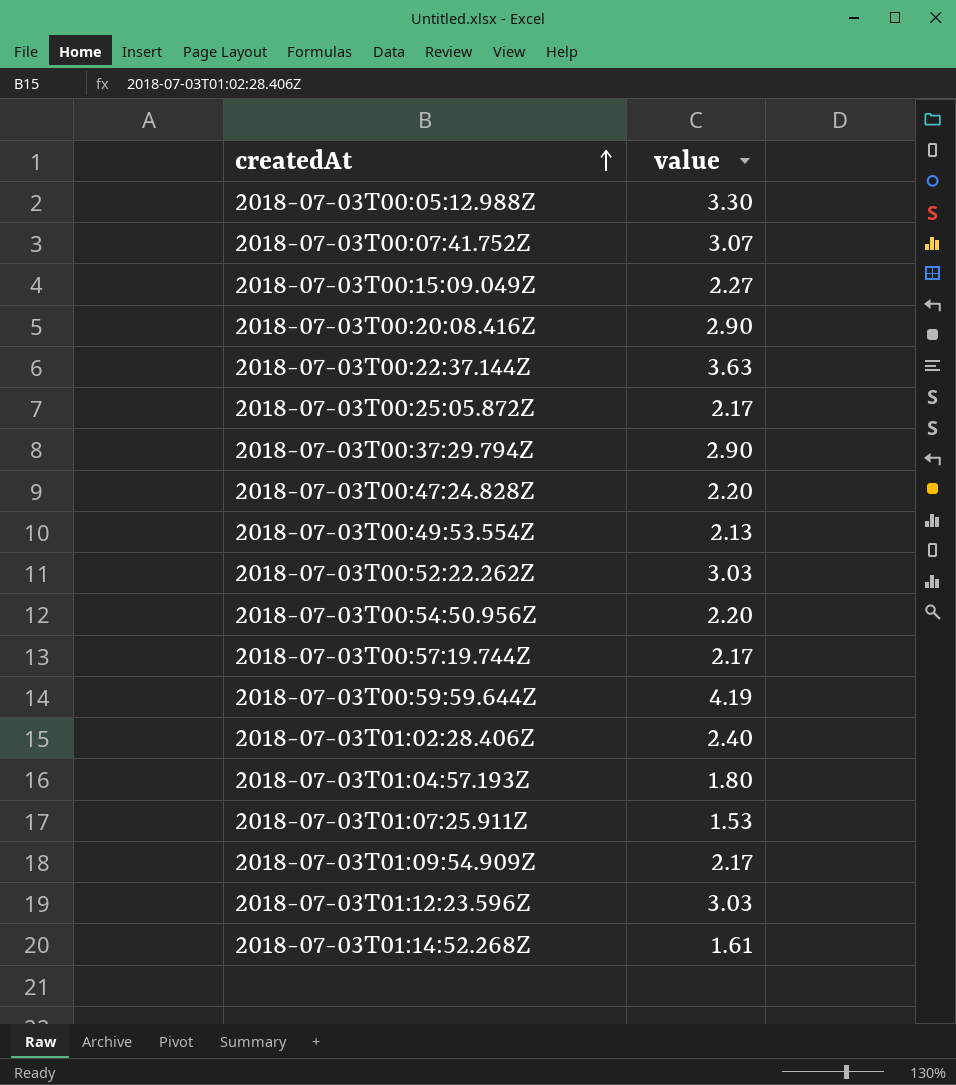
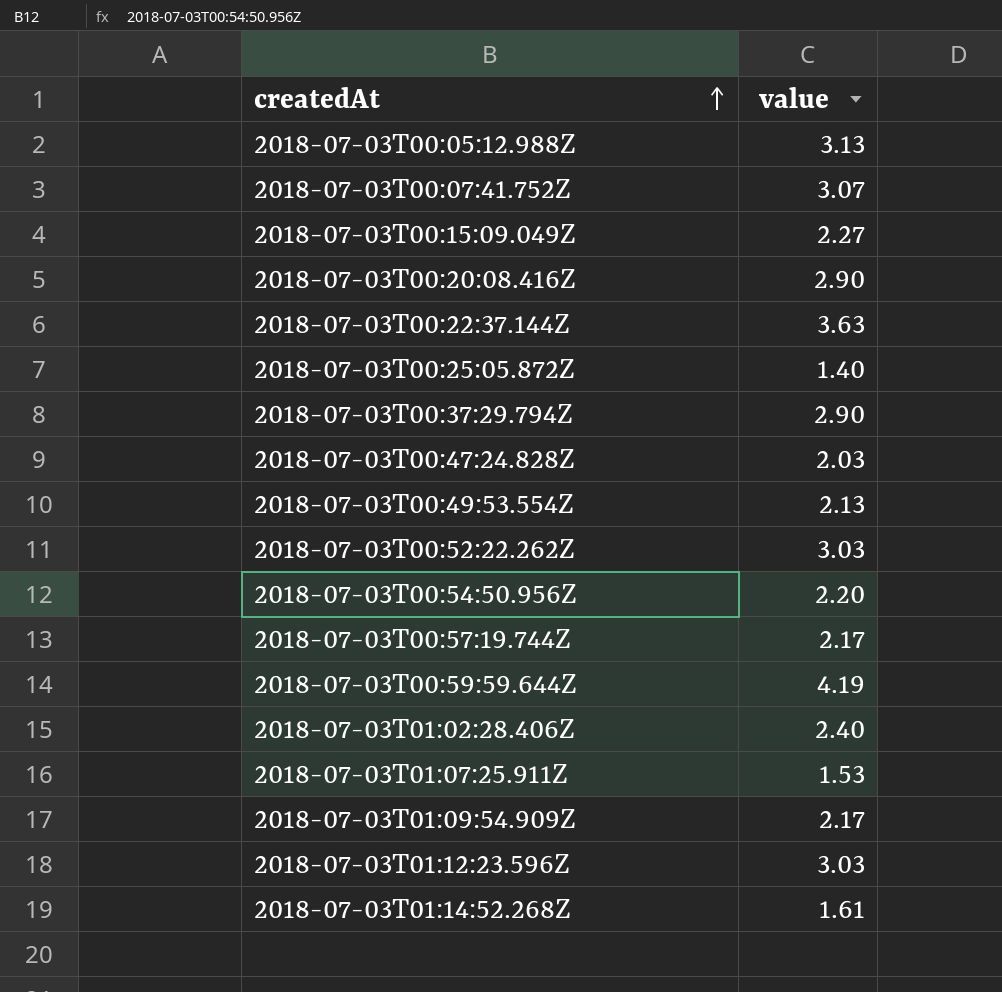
row 2018-07-03T01:04:57.193Z: 1.80 -> none
2018-07-03T00:05:12.988Z | value: 3.30 -> 3.13
2018-07-03T00:25:05.872Z | value: 2.17 -> 1.40
2018-07-03T00:47:24.828Z | value: 2.20 -> 2.03

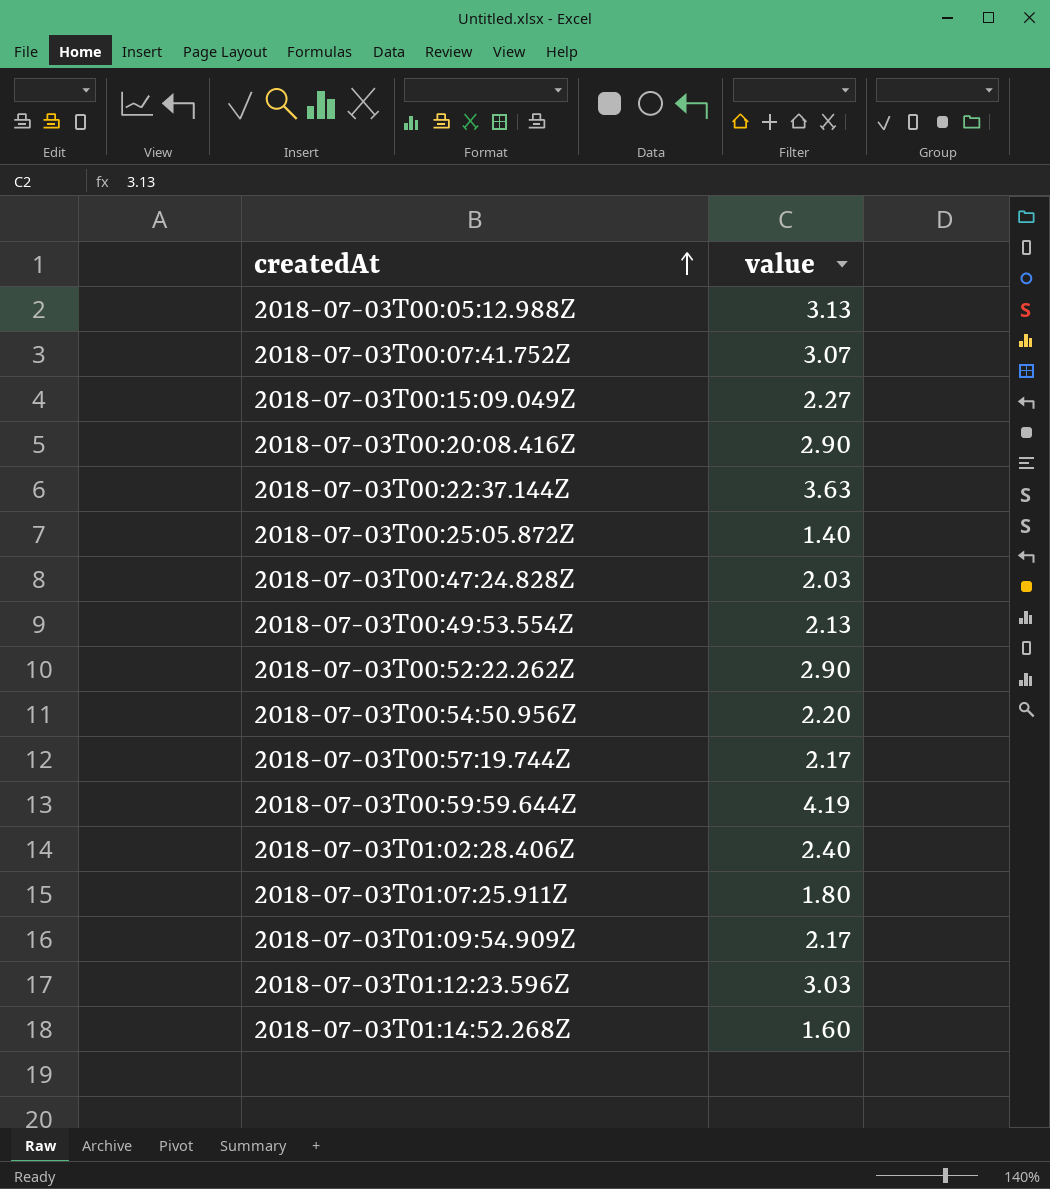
row 2018-07-03T00:37:29.794Z: 2.90 -> none
2018-07-03T00:52:22.262Z | value: 3.03 -> 2.90
2018-07-03T01:07:25.911Z | value: 1.53 -> 1.80
2018-07-03T01:14:52.268Z | value: 1.61 -> 1.60

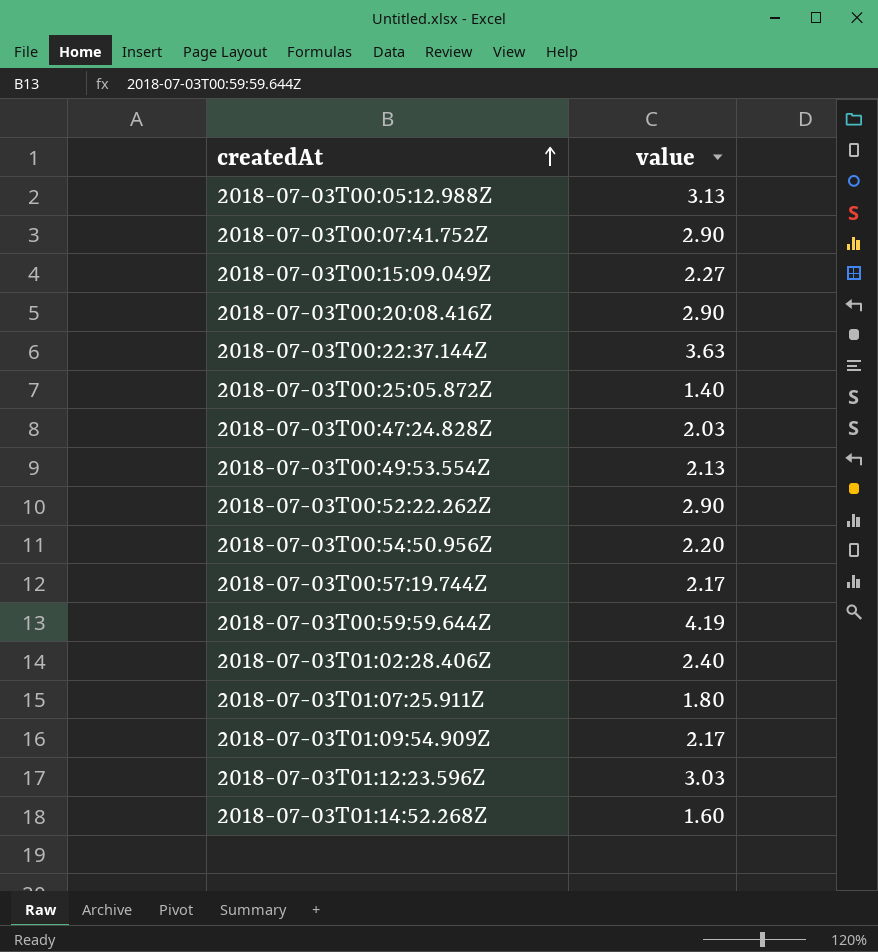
2018-07-03T00:07:41.752Z | value: 3.07 -> 2.90

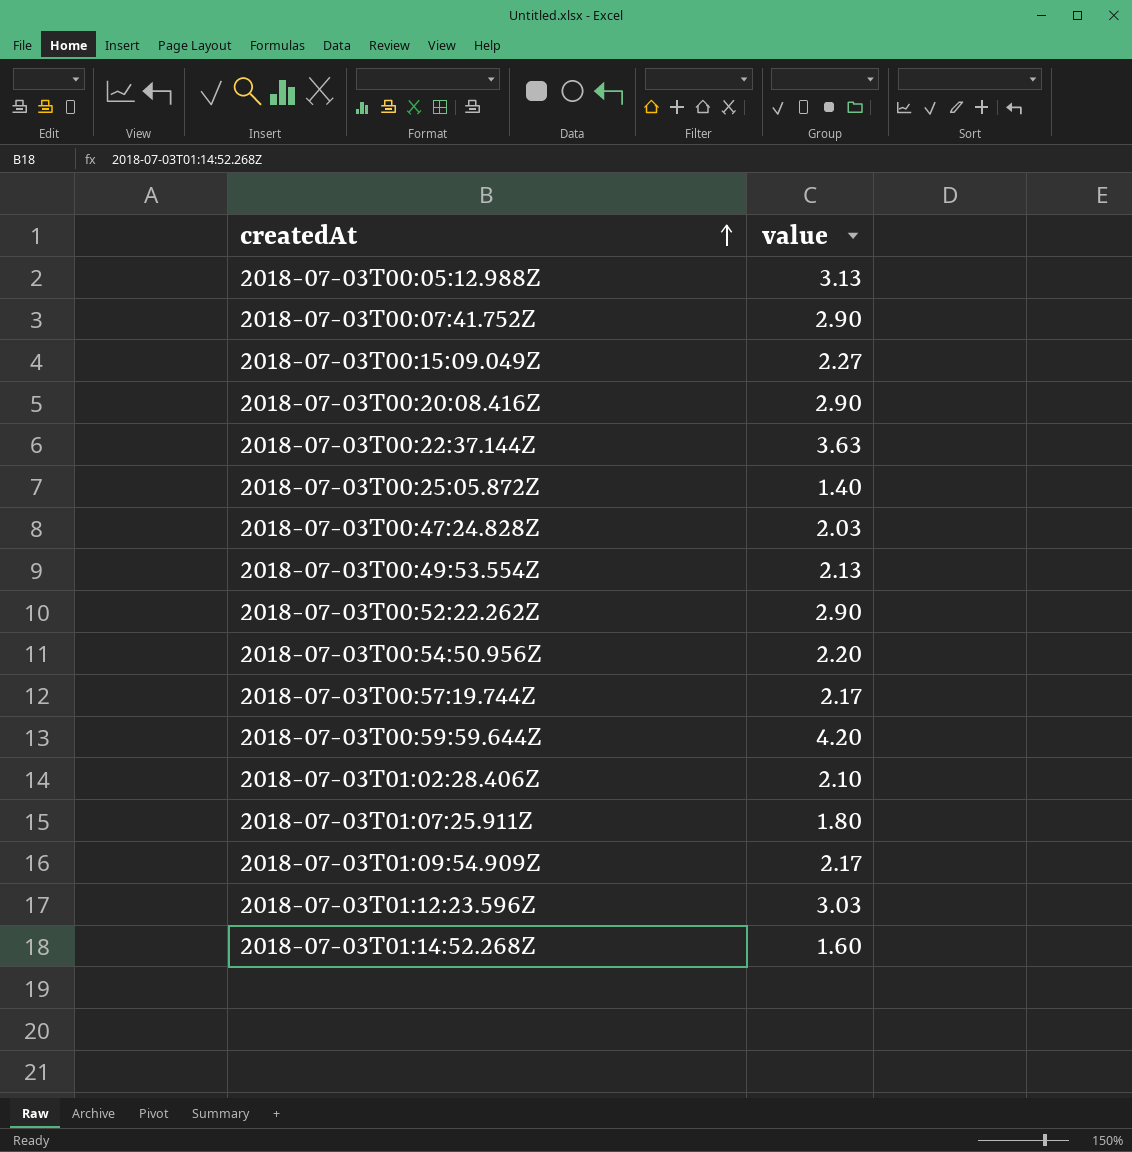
2018-07-03T00:59:59.644Z | value: 4.19 -> 4.20
2018-07-03T01:02:28.406Z | value: 2.40 -> 2.10

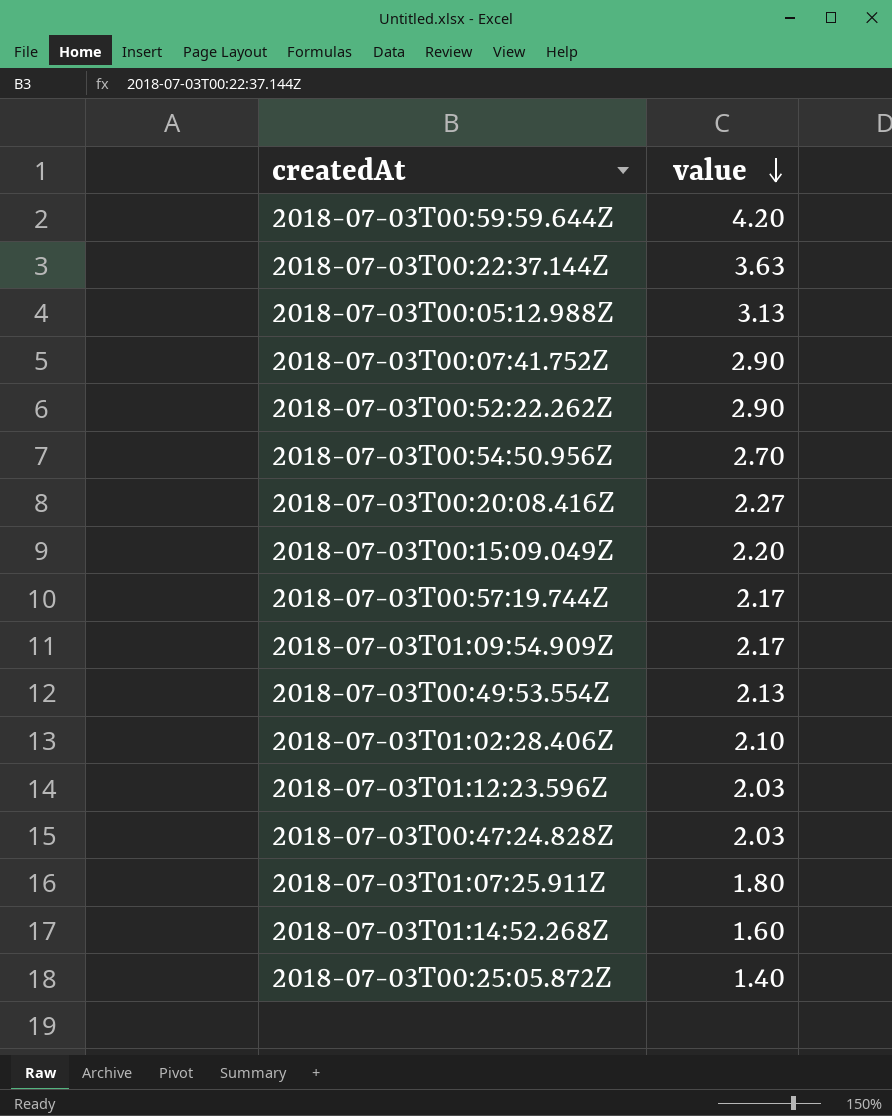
row order: createdAt ascending -> value descending
2018-07-03T00:54:50.956Z | value: 2.20 -> 2.70
2018-07-03T00:20:08.416Z | value: 2.90 -> 2.27
2018-07-03T00:15:09.049Z | value: 2.27 -> 2.20
2018-07-03T01:12:23.596Z | value: 3.03 -> 2.03

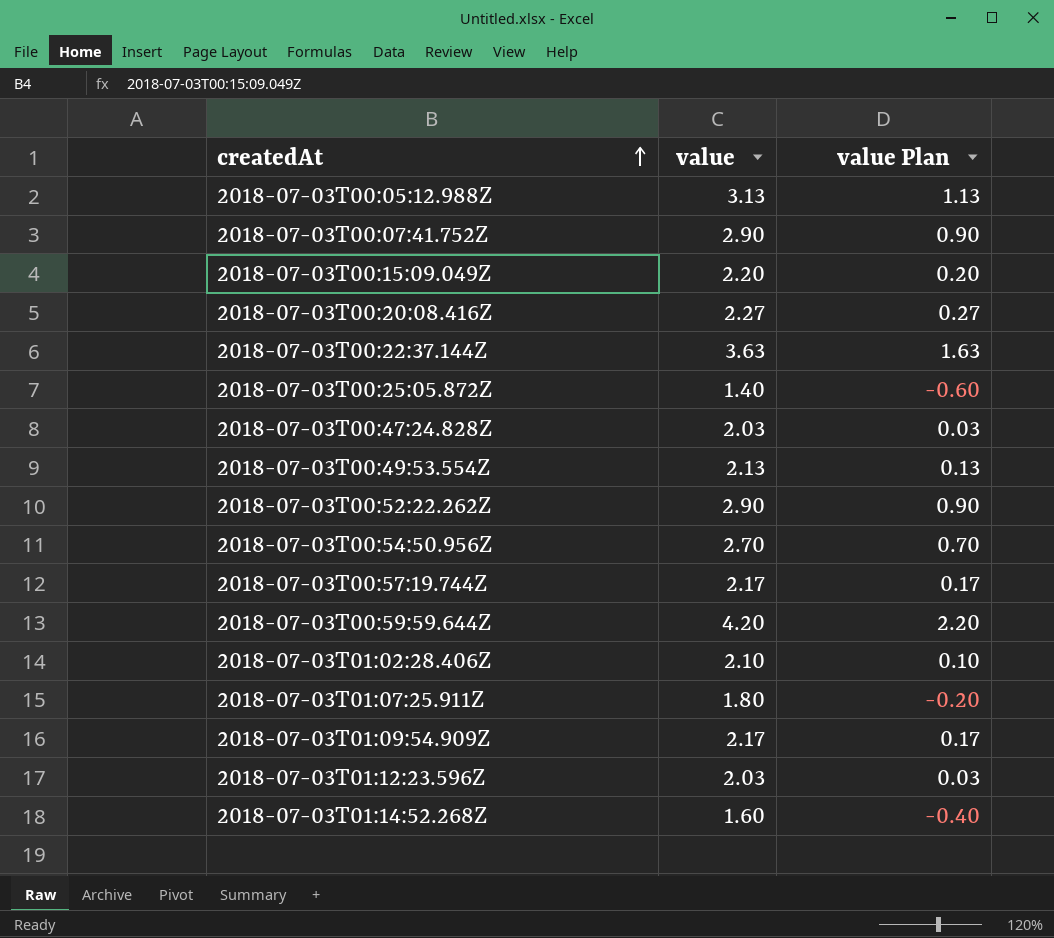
row order: value descending -> createdAt ascending
column value Plan | formula: none -> [value] - 2

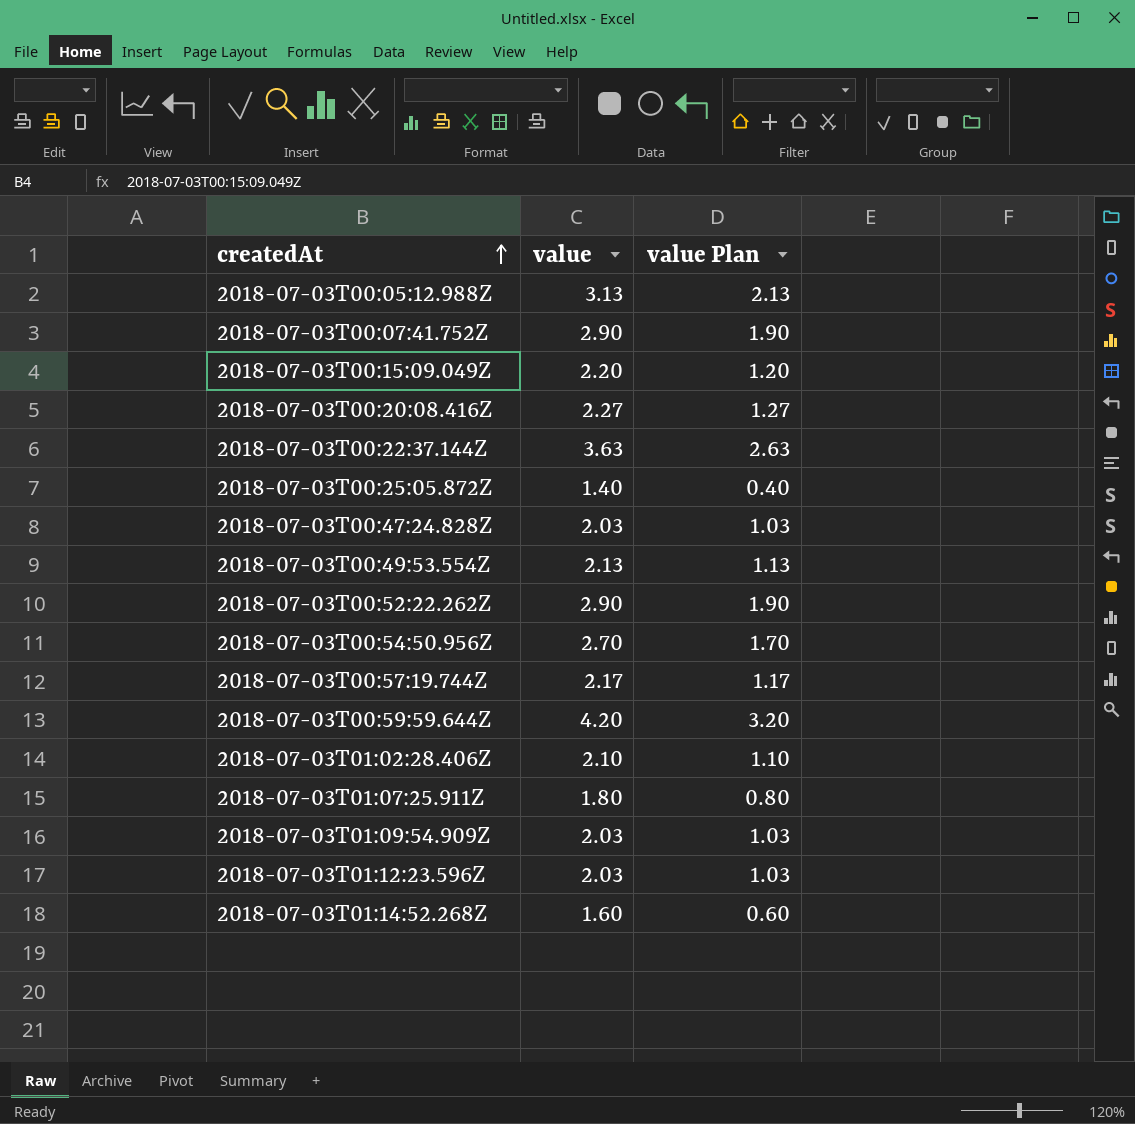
column value Plan | formula: [value] - 2 -> [value] - 1
2018-07-03T01:09:54.909Z | value: 2.17 -> 2.03

